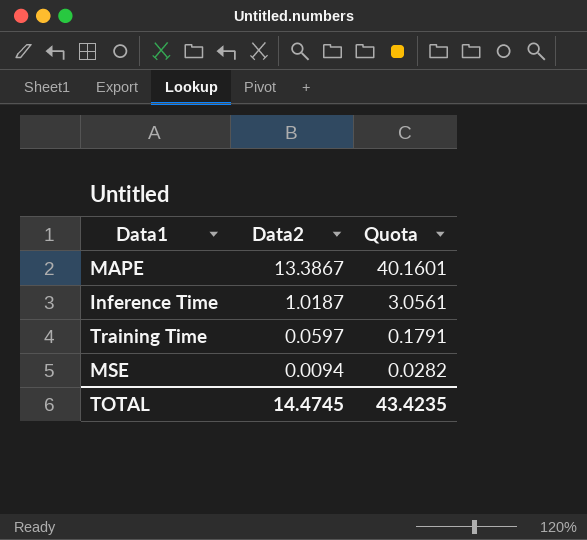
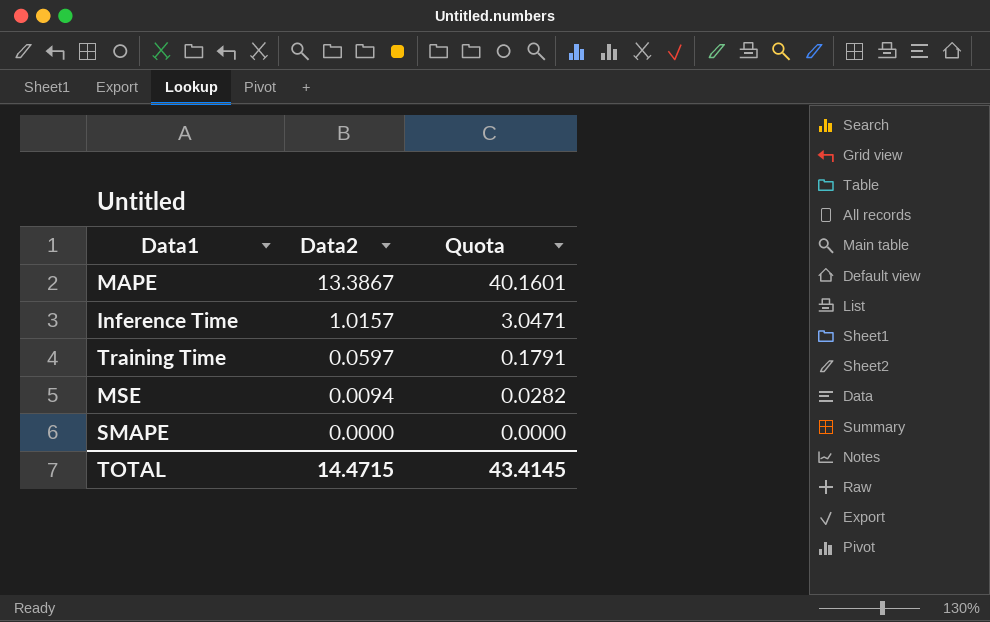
Inference Time | Data2: 1.0187 -> 1.0157
Inference Time | Quota: 3.0561 -> 3.0471
row SMAPE: none -> 0.0000 | 0.0000
TOTAL | Data2: 14.4745 -> 14.4715
TOTAL | Quota: 43.4235 -> 43.4145

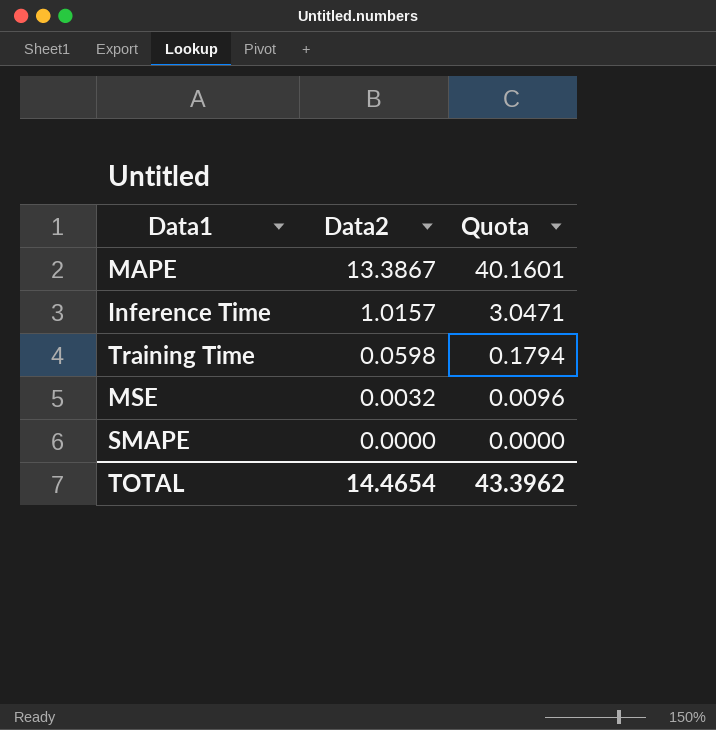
Training Time | Data2: 0.0597 -> 0.0598
Training Time | Quota: 0.1791 -> 0.1794
MSE | Data2: 0.0094 -> 0.0032
MSE | Quota: 0.0282 -> 0.0096
TOTAL | Data2: 14.4715 -> 14.4654
TOTAL | Quota: 43.4145 -> 43.3962

